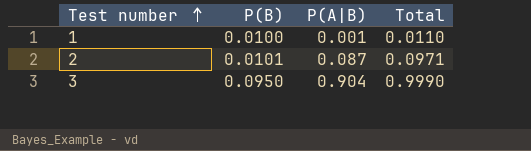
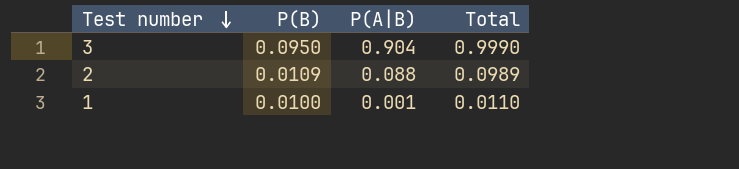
row order: Test number ascending -> Test number descending
2 | P(B): 0.0101 -> 0.0109
2 | P(A|B): 0.087 -> 0.088
2 | Total: 0.0971 -> 0.0989

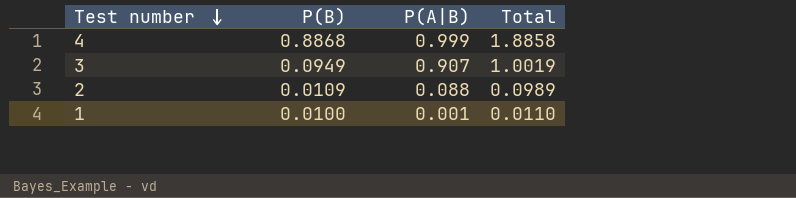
row 4: none -> 0.8868 | 0.999 | 1.8858
3 | P(B): 0.0950 -> 0.0949
3 | P(A|B): 0.904 -> 0.907
3 | Total: 0.9990 -> 1.0019

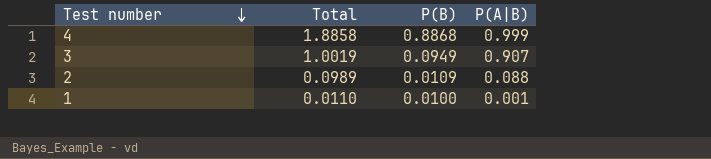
column Total | position: 4 -> 2

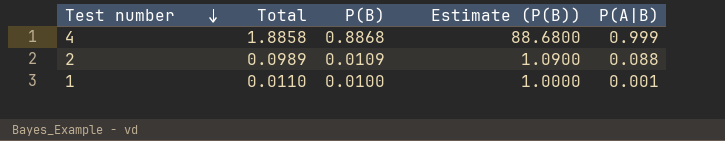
column Estimate (P(B)) | formula: none -> [P(B)] * 100
row 3: 1.0019 | 0.0949 | 0.907 -> none

